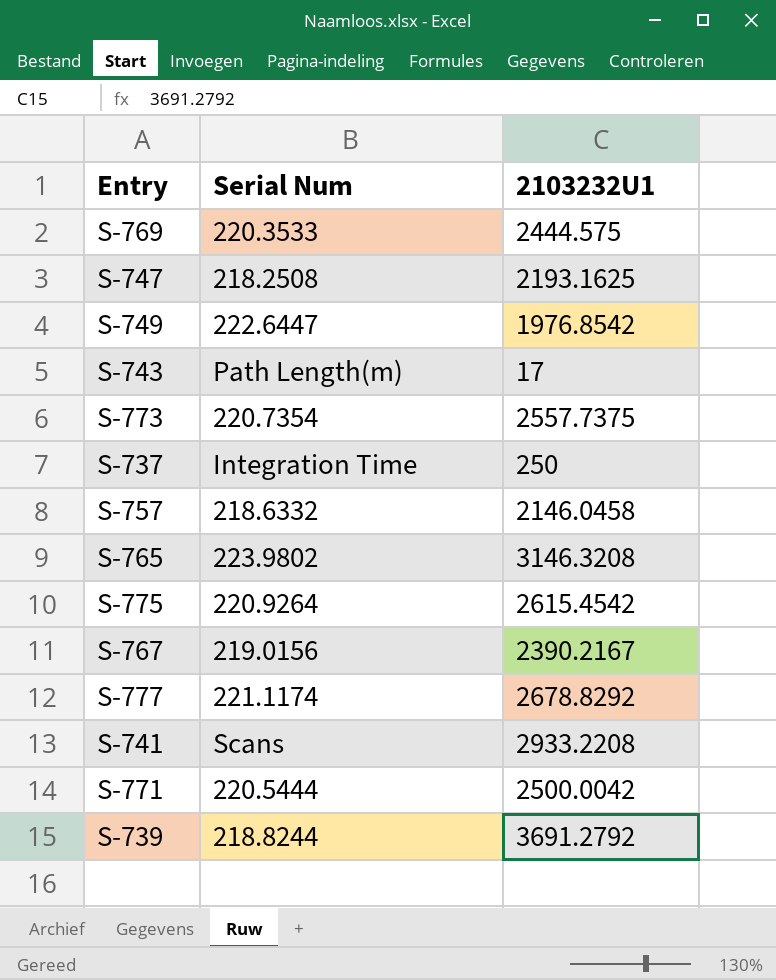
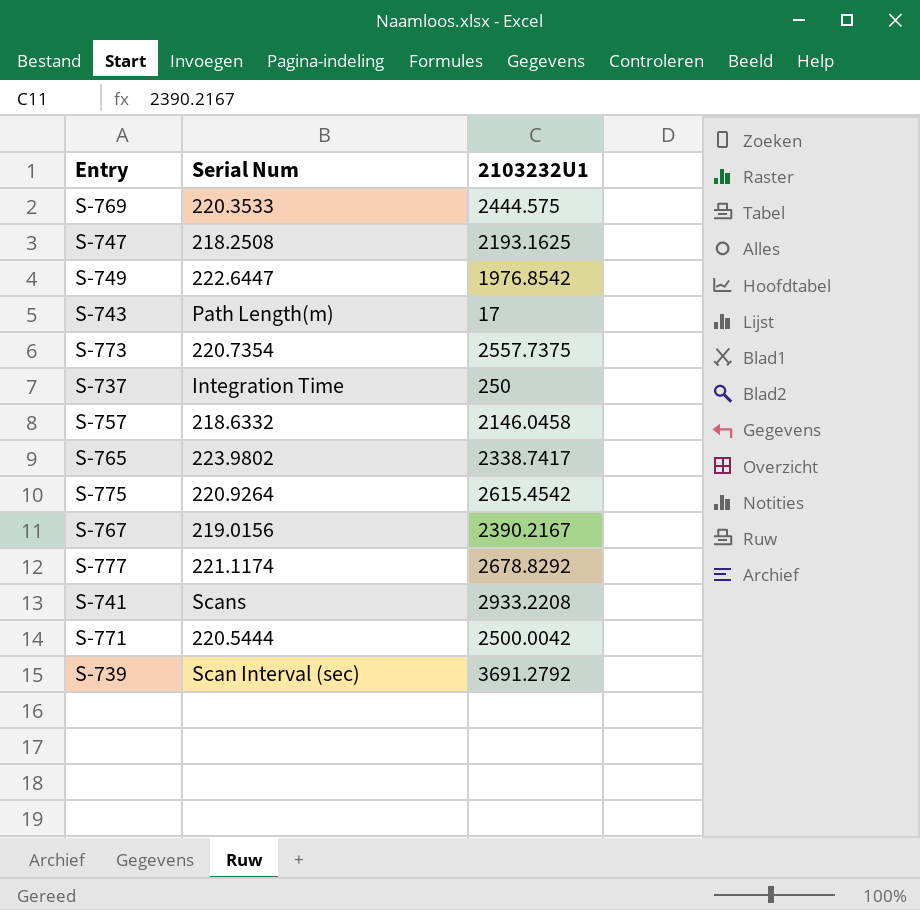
S-765 | 2103232U1: 3146.3208 -> 2338.7417
S-739 | Serial Num: 218.8244 -> Scan Interval (sec)

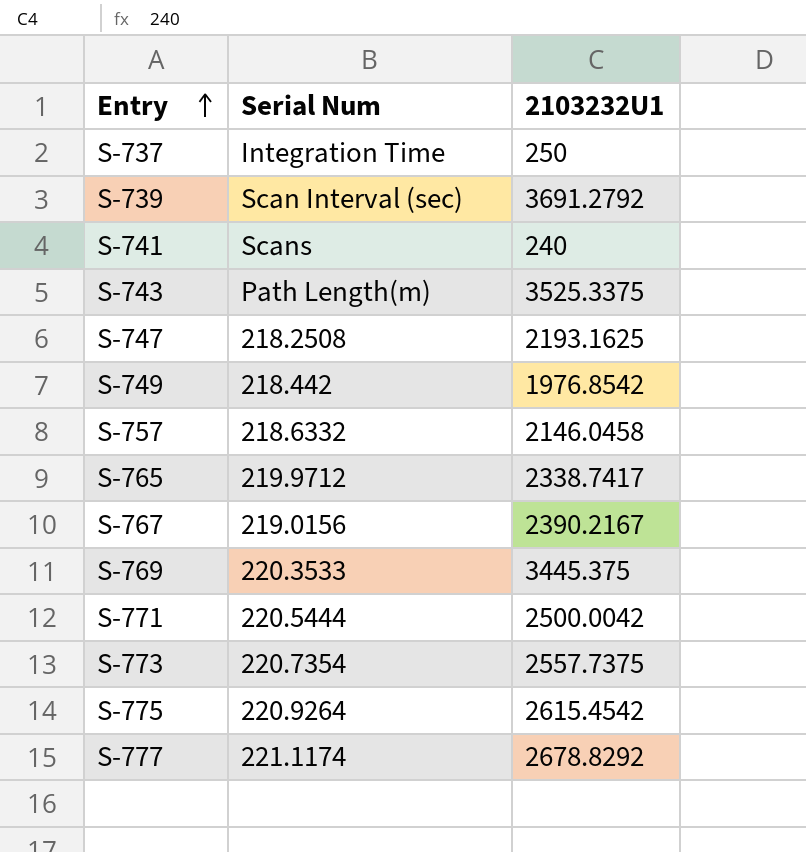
row order: none -> Entry ascending
S-741 | 2103232U1: 2933.2208 -> 240
S-743 | 2103232U1: 17 -> 3525.3375
S-749 | Serial Num: 222.6447 -> 218.442
S-765 | Serial Num: 223.9802 -> 219.9712
S-769 | 2103232U1: 2444.575 -> 3445.375

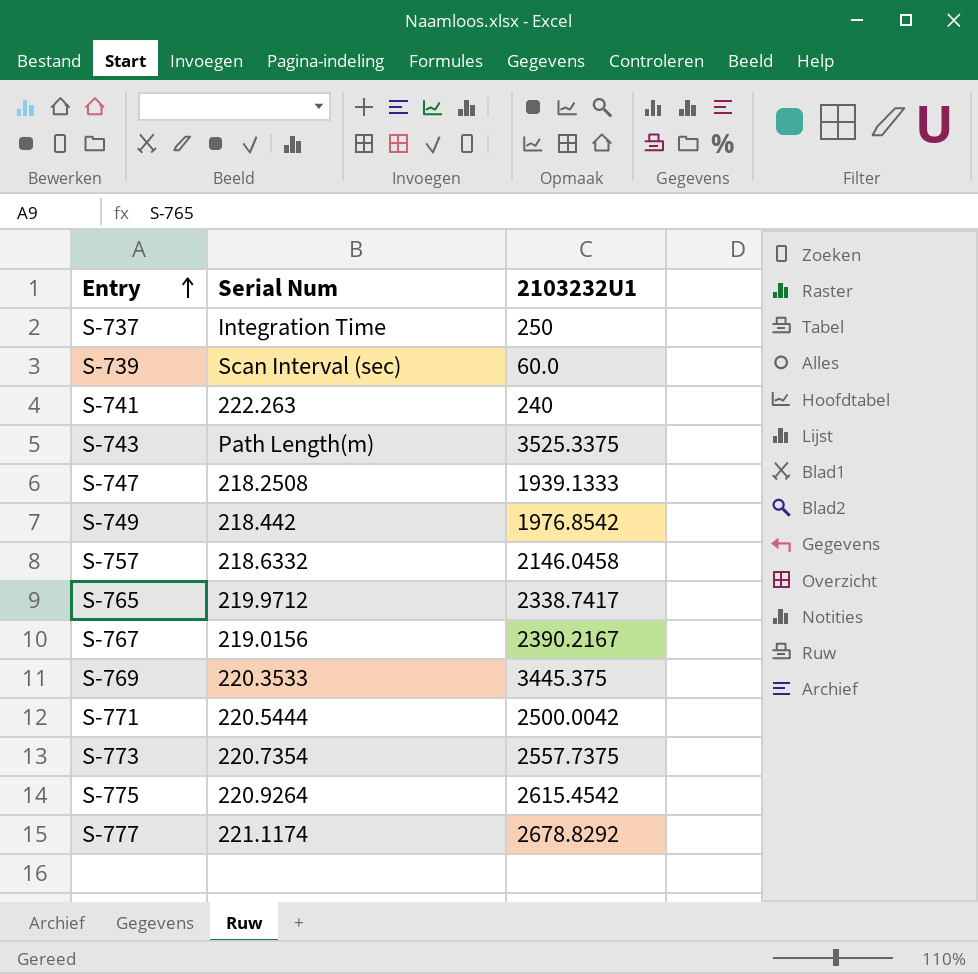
S-739 | 2103232U1: 3691.2792 -> 60.0
S-741 | Serial Num: Scans -> 222.263
S-747 | 2103232U1: 2193.1625 -> 1939.1333

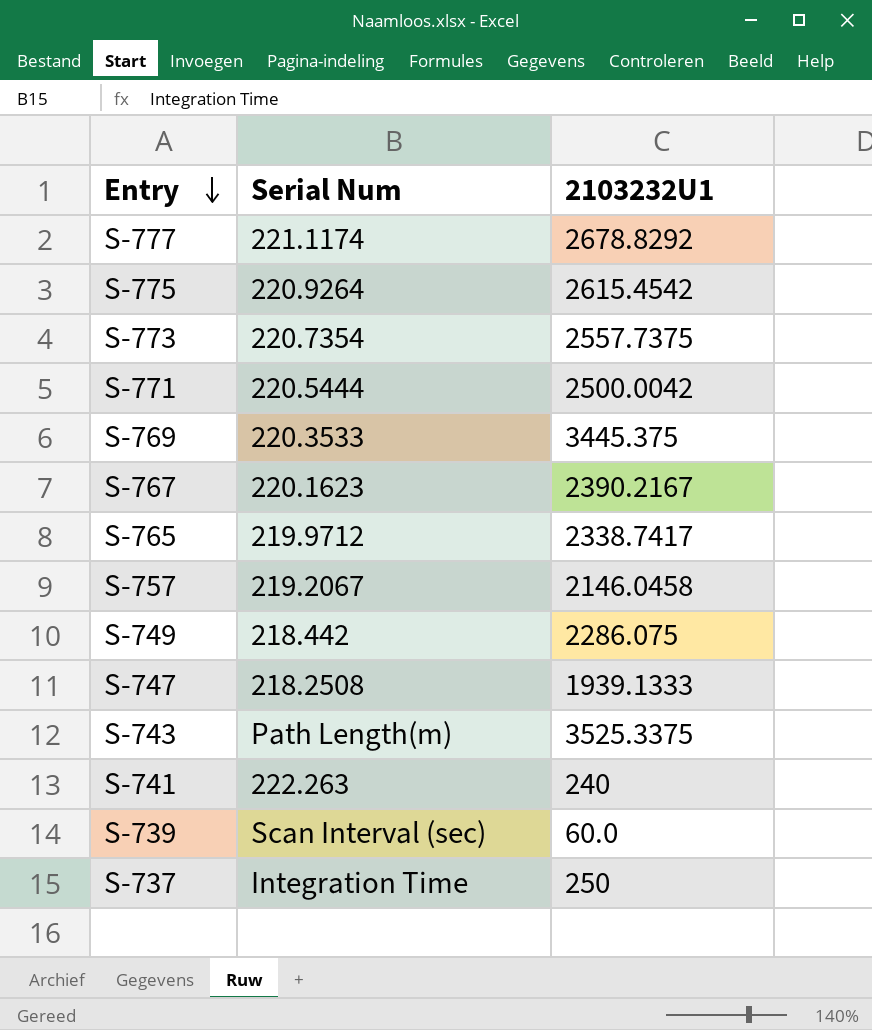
row order: Entry ascending -> Entry descending
S-767 | Serial Num: 219.0156 -> 220.1623
S-757 | Serial Num: 218.6332 -> 219.2067
S-749 | 2103232U1: 1976.8542 -> 2286.075

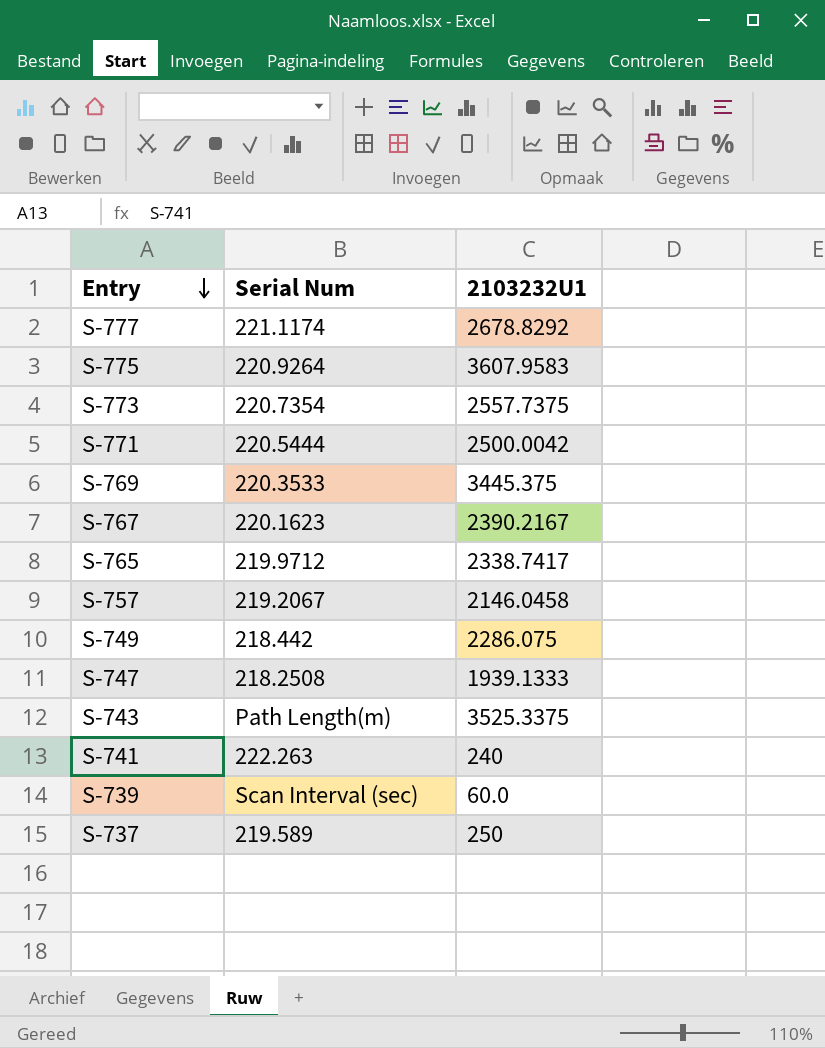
S-775 | 2103232U1: 2615.4542 -> 3607.9583
S-737 | Serial Num: Integration Time -> 219.589

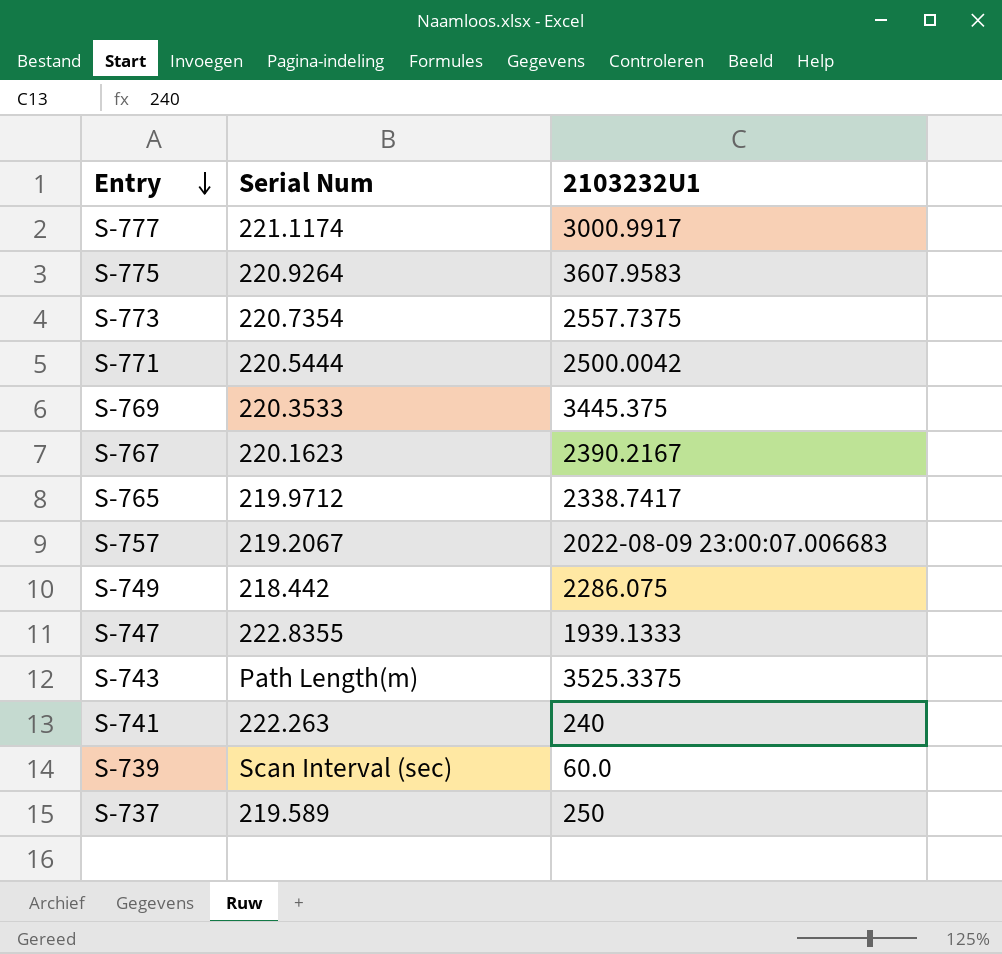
S-777 | 2103232U1: 2678.8292 -> 3000.9917
S-757 | 2103232U1: 2146.0458 -> 2022-08-09 23:00:07.006683
S-747 | Serial Num: 218.2508 -> 222.8355

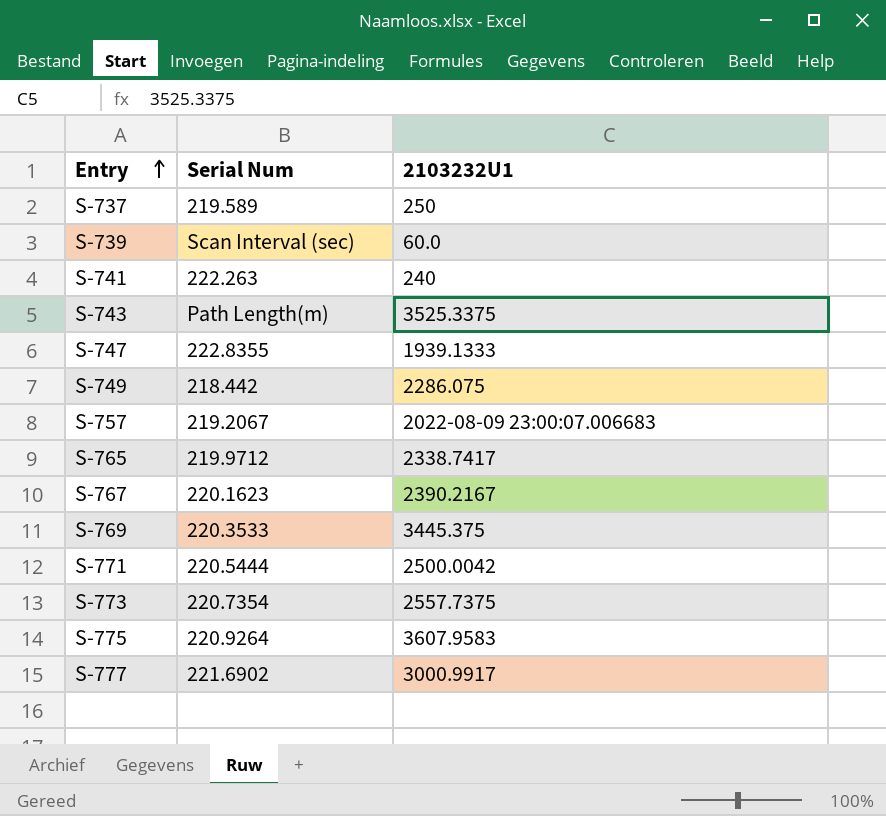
row order: Entry descending -> Entry ascending
S-777 | Serial Num: 221.1174 -> 221.6902

